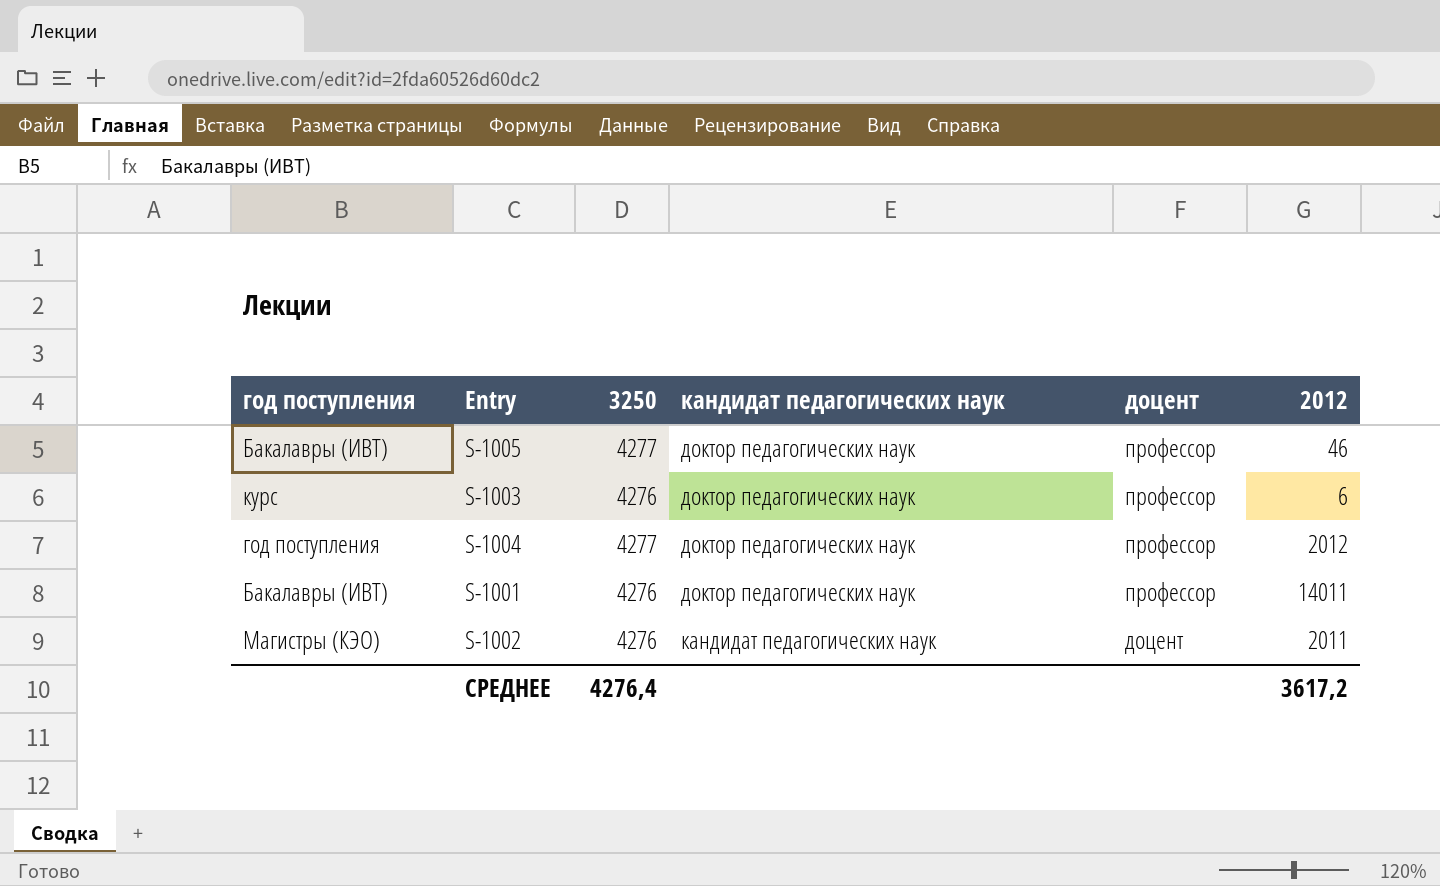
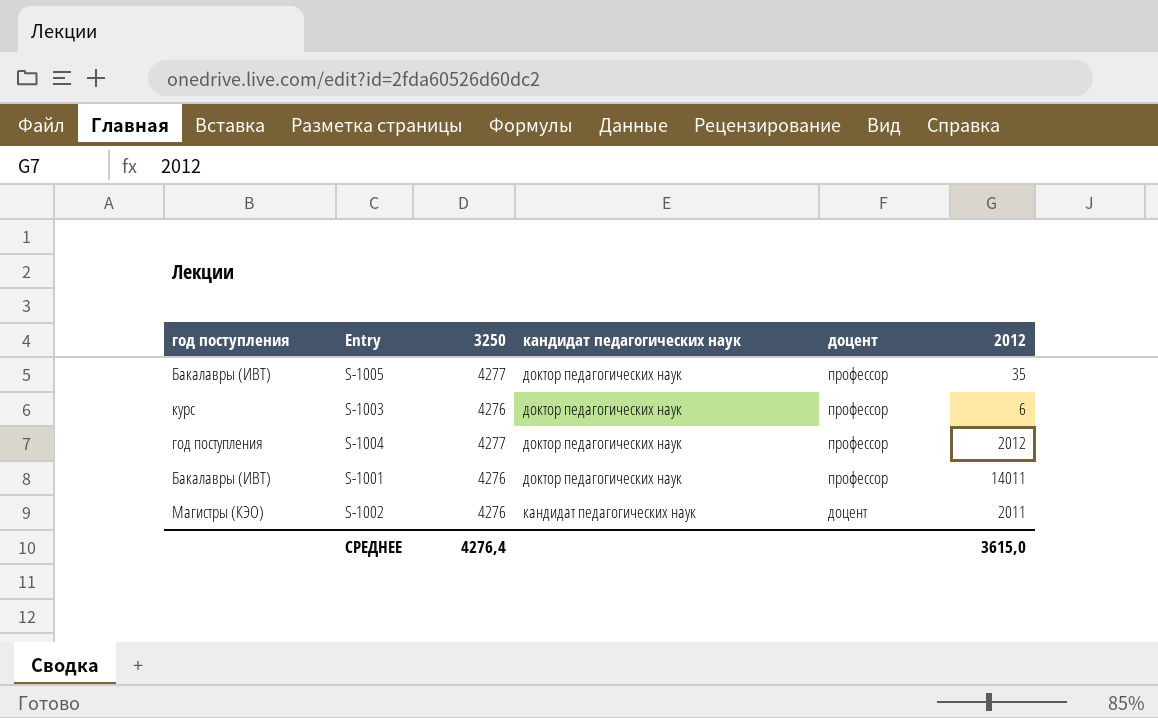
S-1005 | 2012: 46 -> 35
СРЕДНЕЕ | 2012: 3617,2 -> 3615,0

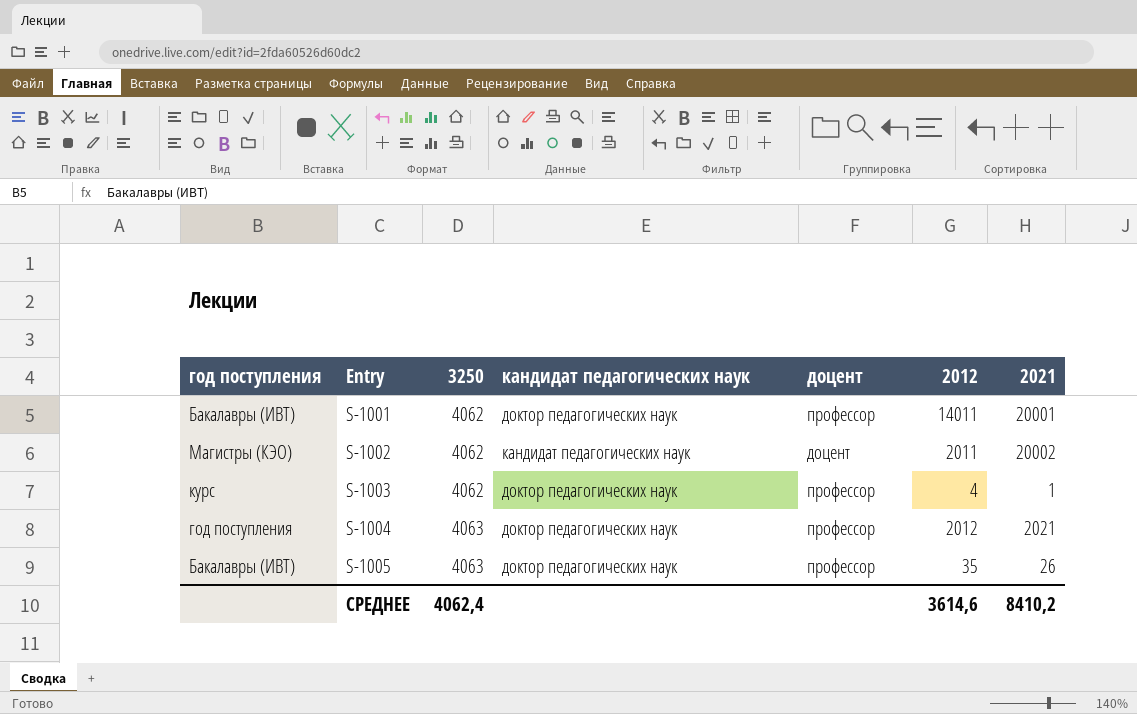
row order: кандидат педагогических наук ascending -> Entry ascending
column 2021 | position: none -> 7
S-1001 | 3250: 4276 -> 4062
S-1002 | 3250: 4276 -> 4062
S-1003 | 3250: 4276 -> 4062
S-1003 | 2012: 6 -> 4
S-1004 | 3250: 4277 -> 4063
S-1005 | 3250: 4277 -> 4063
СРЕДНЕЕ | 3250: 4276,4 -> 4062,4
СРЕДНЕЕ | 2012: 3615,0 -> 3614,6

